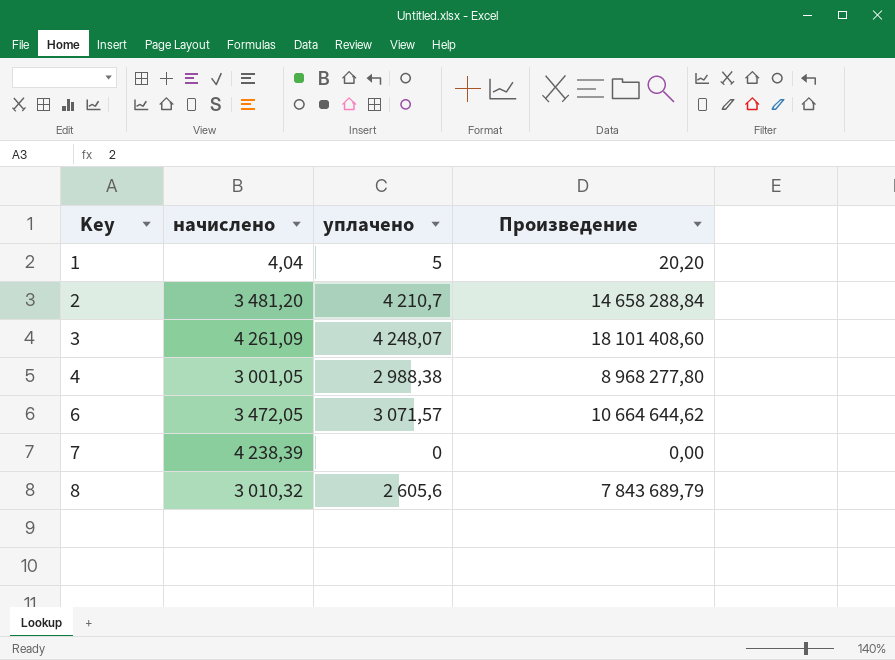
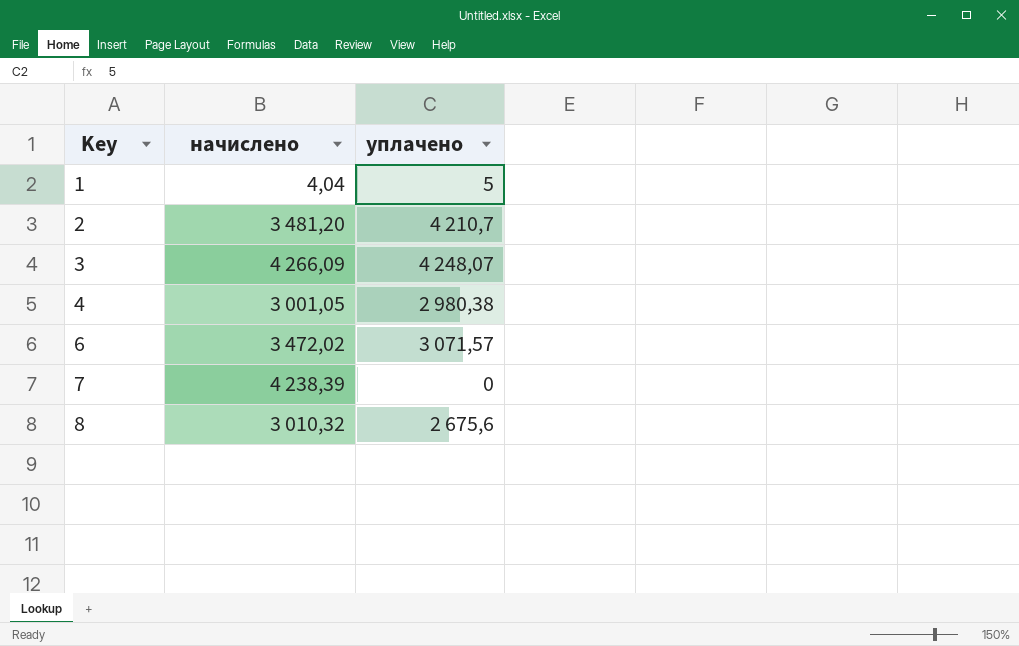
column Произведение | formula: [начислено] * [уплачено] -> none
3 | начислено: 4 261,09 -> 4 266,09
4 | уплачено: 2 988,38 -> 2 980,38
6 | начислено: 3 472,05 -> 3 472,02
8 | уплачено: 2 605,6 -> 2 675,6

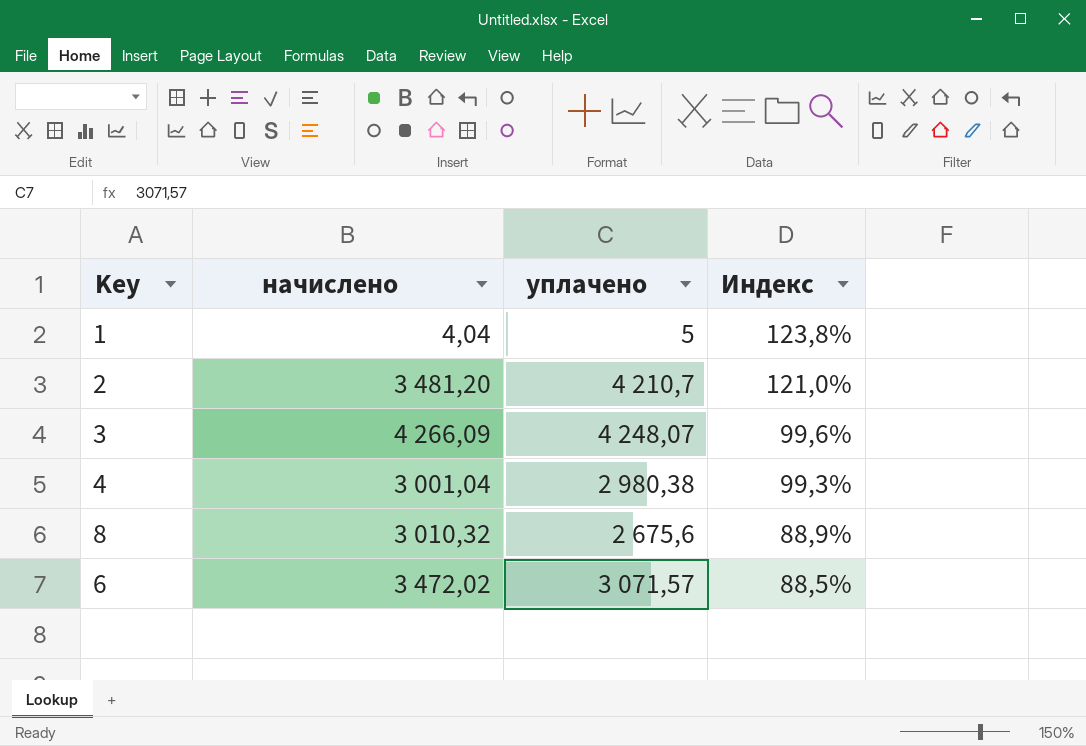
row order: Key ascending -> Индекс descending
column Индекс | formula: none -> [уплачено] / [начислено]
row 7: 4 238,39 | 0 -> none
4 | начислено: 3 001,05 -> 3 001,04

